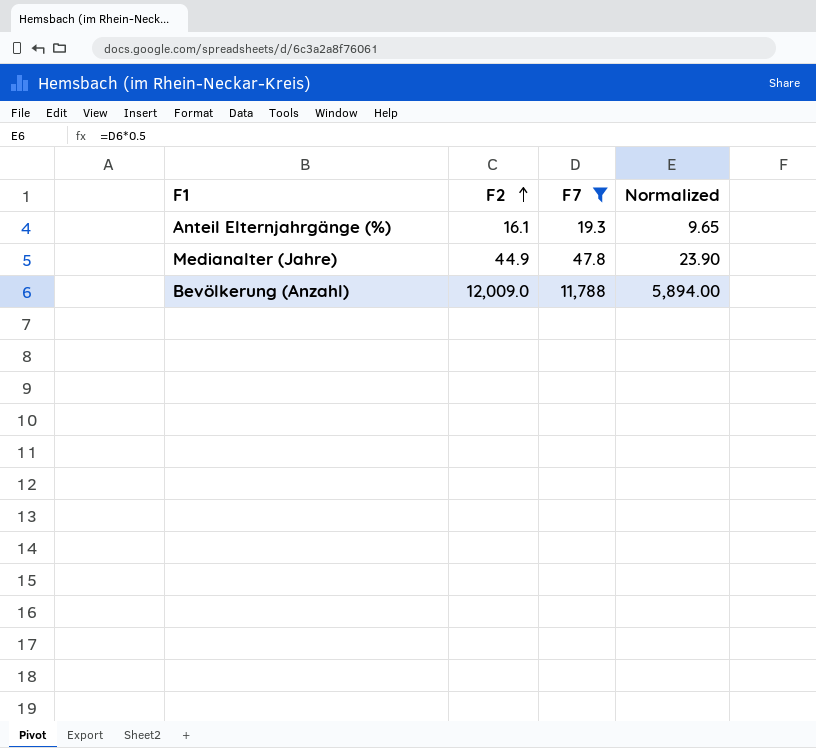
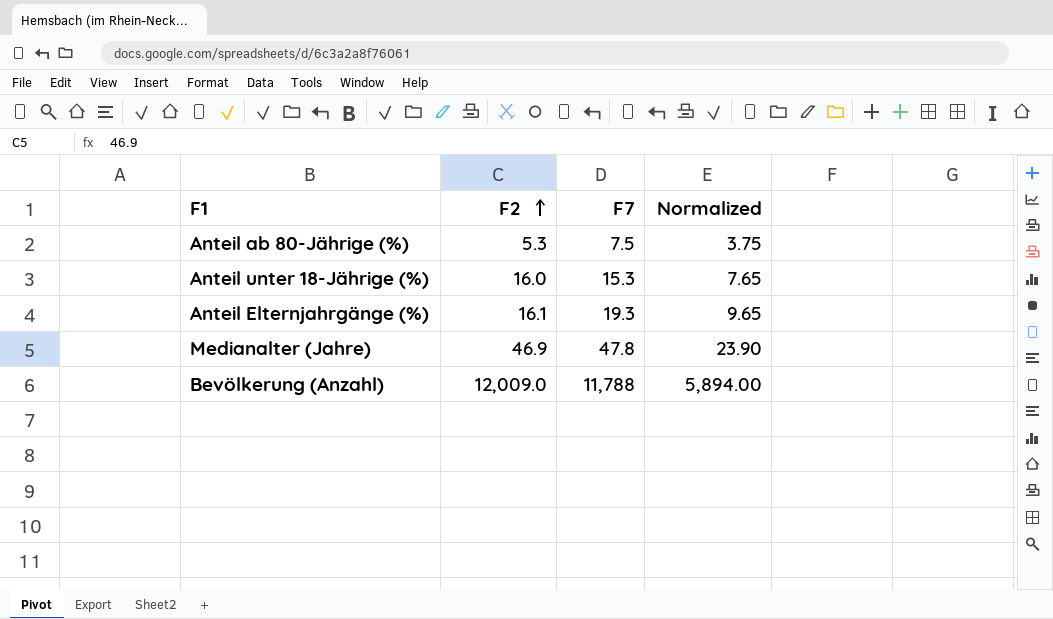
filter: F7 >= 19.3 -> none
Medianalter (Jahre) | F2: 44.9 -> 46.9

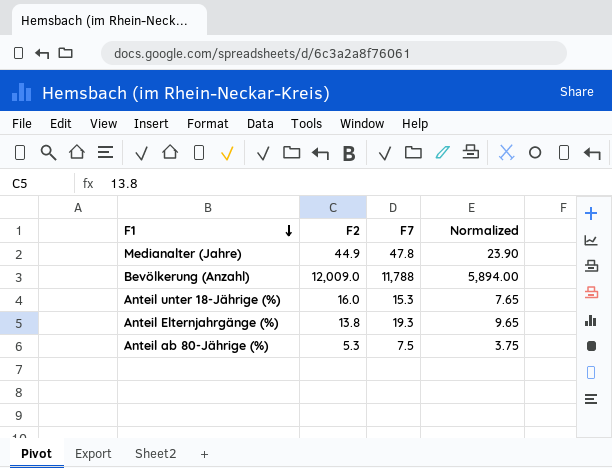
row order: F2 ascending -> F1 descending
Medianalter (Jahre) | F2: 46.9 -> 44.9
Anteil Elternjahrgänge (%) | F2: 16.1 -> 13.8

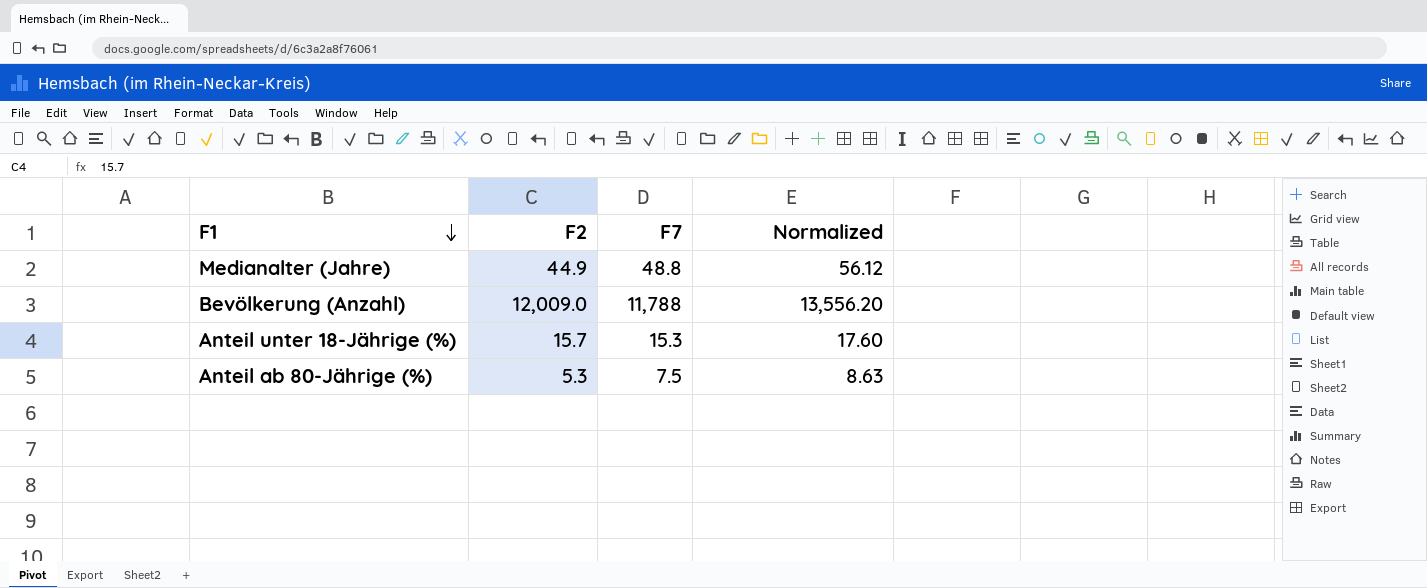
column Normalized | formula: [F7] * 0.5 -> [F7] * 1.15
row Anteil Elternjahrgänge (%): 13.8 | 19.3 | 9.65 -> none
Medianalter (Jahre) | F7: 47.8 -> 48.8
Anteil unter 18-Jährige (%) | F2: 16.0 -> 15.7

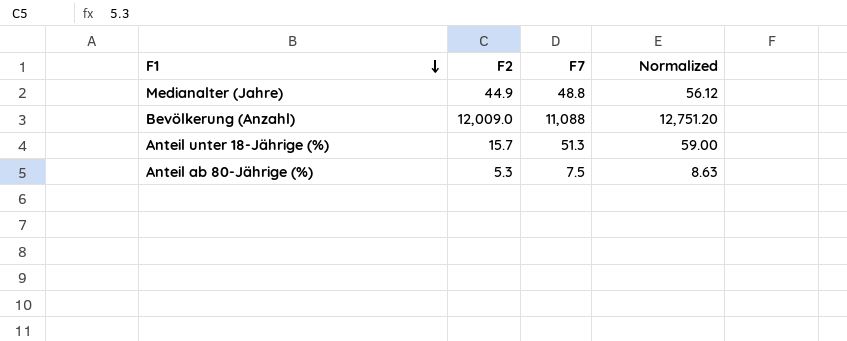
Bevölkerung (Anzahl) | F7: 11,788 -> 11,088
Bevölkerung (Anzahl) | Normalized: 13,556.20 -> 12,751.20
Anteil unter 18-Jährige (%) | F7: 15.3 -> 51.3
Anteil unter 18-Jährige (%) | Normalized: 17.60 -> 59.00

